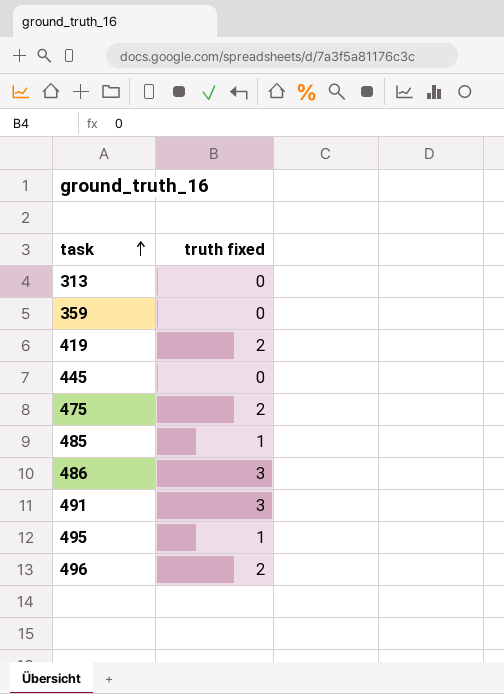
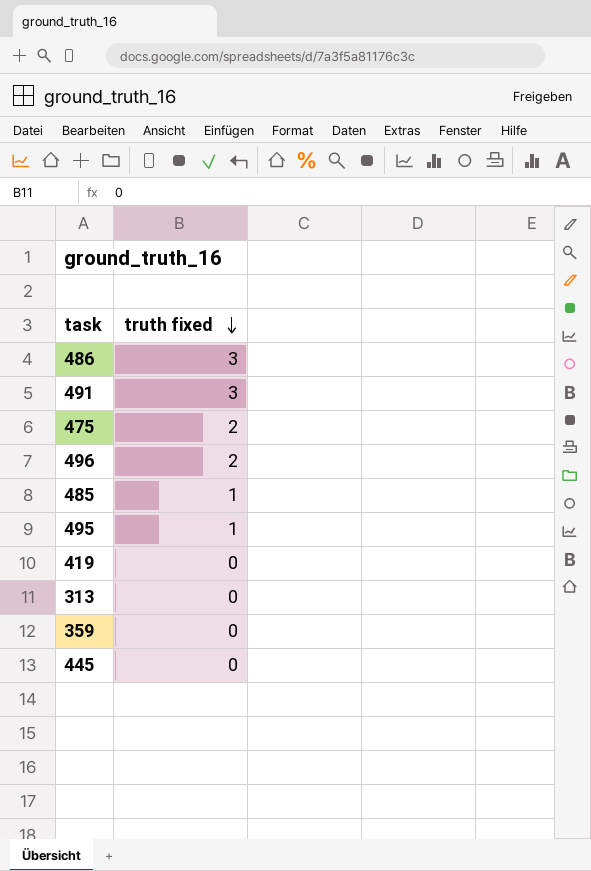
row order: task ascending -> truth fixed descending
419 | truth fixed: 2 -> 0

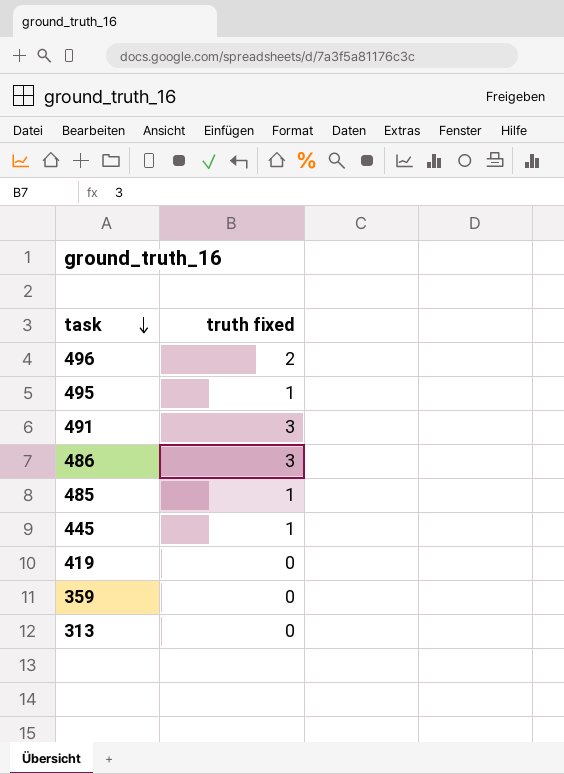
row order: truth fixed descending -> task descending
row 475: 2 -> none
445 | truth fixed: 0 -> 1

